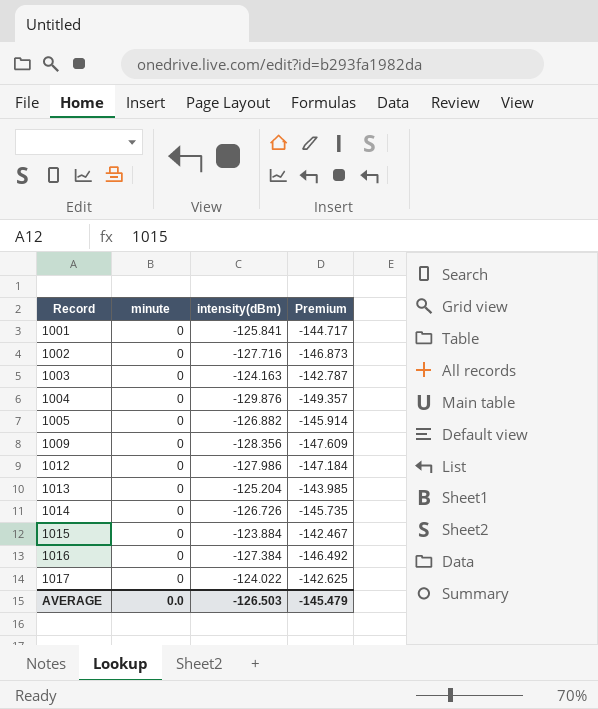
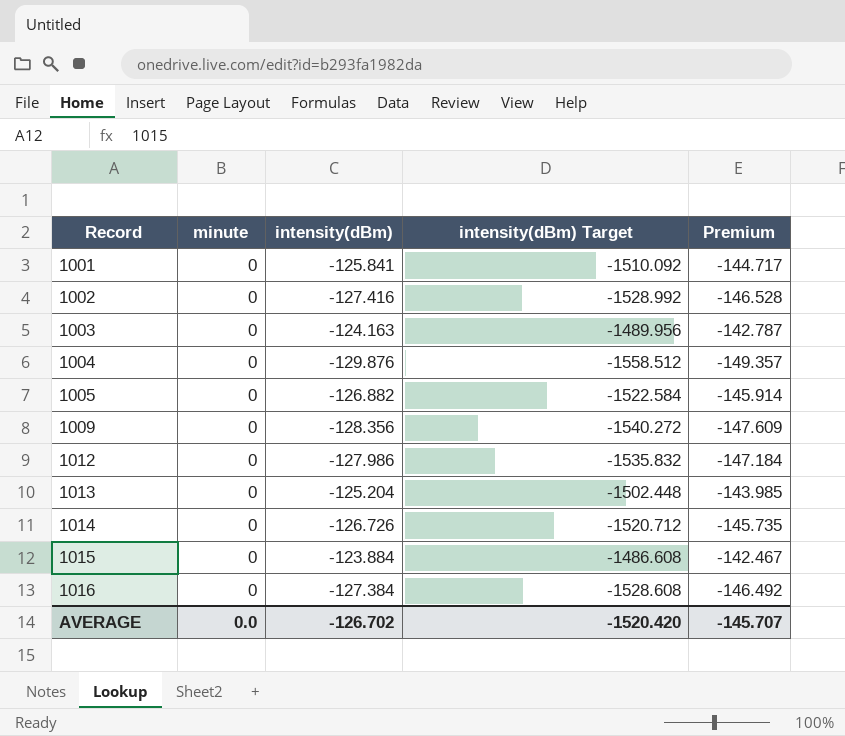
column intensity(dBm) Target | formula: none -> [intensity(dBm)] * 12
row 1017: 0 | -124.022 | -142.625 -> none
1002 | intensity(dBm): -127.716 -> -127.416
1002 | Premium: -146.873 -> -146.528
AVERAGE | intensity(dBm): -126.503 -> -126.702
AVERAGE | Premium: -145.479 -> -145.707

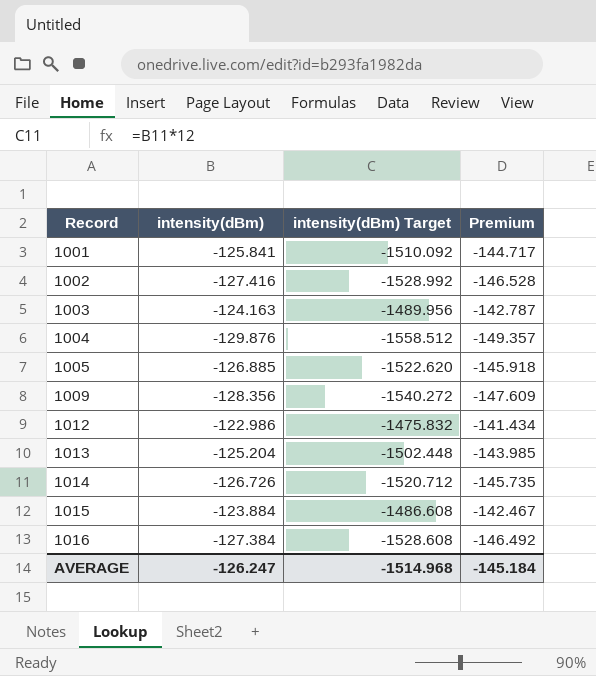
column minute | position: 2 -> none
1005 | intensity(dBm): -126.882 -> -126.885
1005 | intensity(dBm) Target: -1522.584 -> -1522.620
1005 | Premium: -145.914 -> -145.918
1012 | intensity(dBm): -127.986 -> -122.986
1012 | intensity(dBm) Target: -1535.832 -> -1475.832
1012 | Premium: -147.184 -> -141.434
AVERAGE | intensity(dBm): -126.702 -> -126.247
AVERAGE | intensity(dBm) Target: -1520.420 -> -1514.968
AVERAGE | Premium: -145.707 -> -145.184

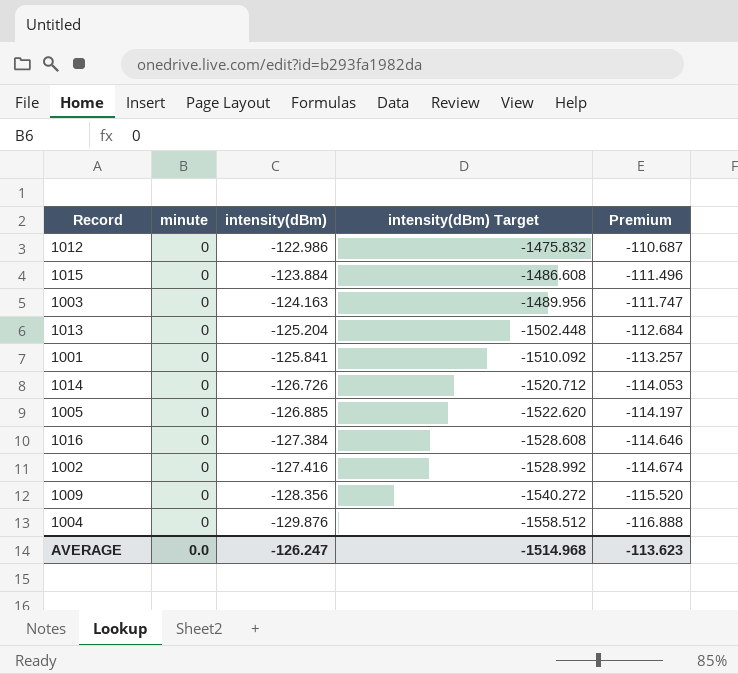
row order: Record ascending -> intensity(dBm) descending
column minute | position: none -> 2
column Premium | formula: [intensity(dBm)] * 1.15 -> [intensity(dBm)] * 0.9
AVERAGE | Premium: -145.184 -> -113.623

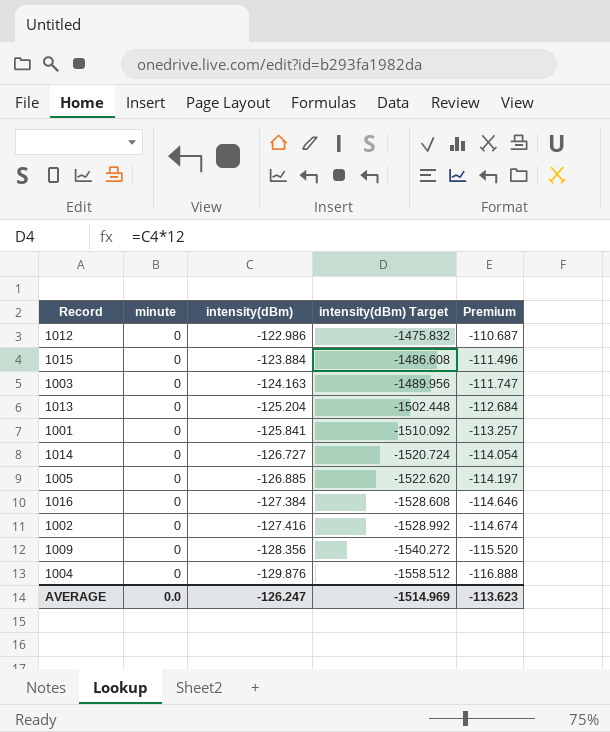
1014 | intensity(dBm): -126.726 -> -126.727
1014 | intensity(dBm) Target: -1520.712 -> -1520.724
1014 | Premium: -114.053 -> -114.054
AVERAGE | intensity(dBm) Target: -1514.968 -> -1514.969

